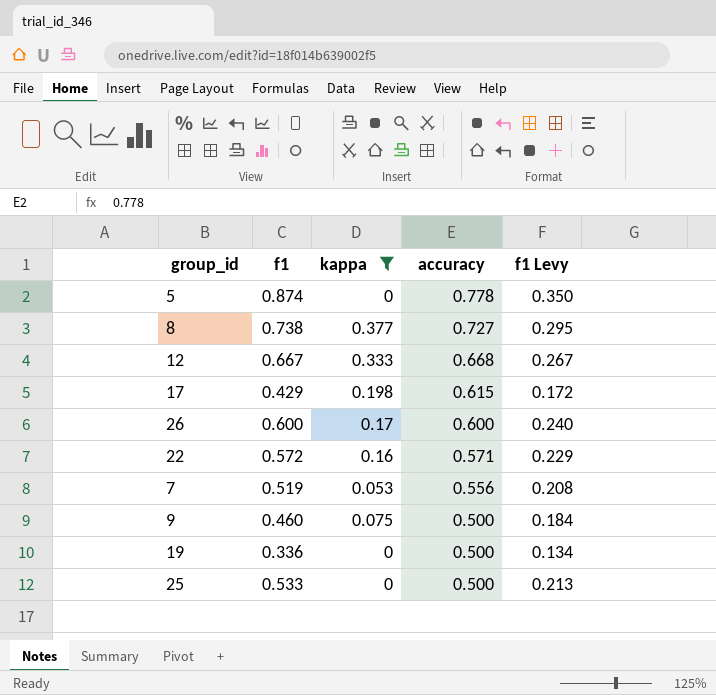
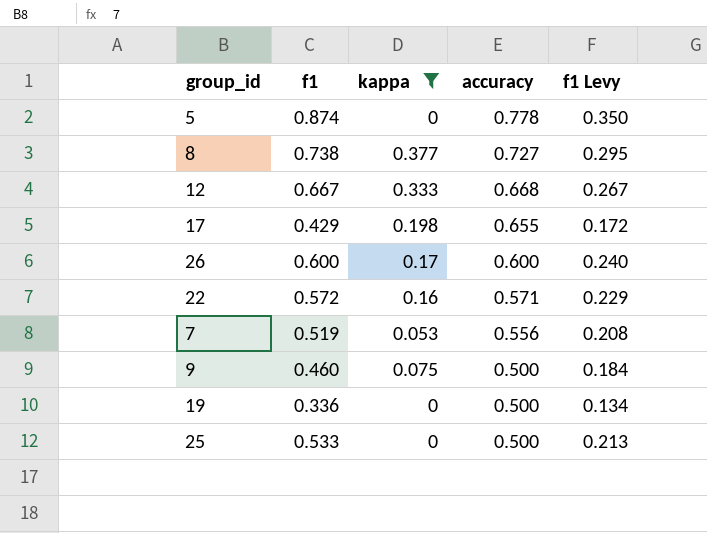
17 | accuracy: 0.615 -> 0.655

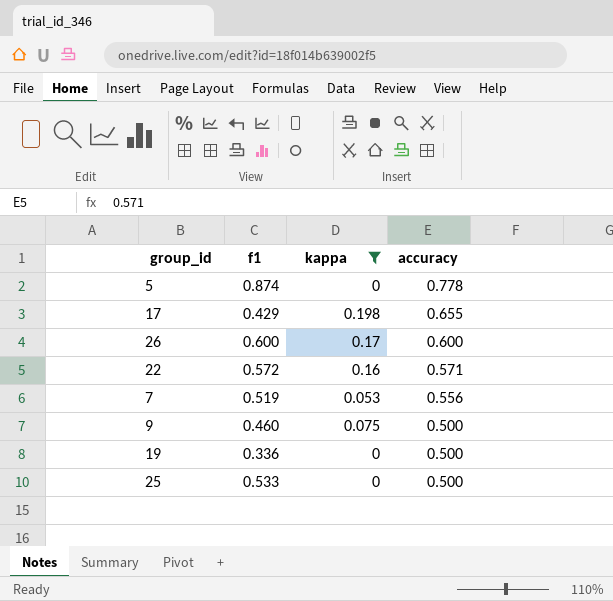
column f1 Levy | formula: [f1] * 0.4 -> none
row 8: 0.738 | 0.377 | 0.727 | 0.295 -> none
row 12: 0.667 | 0.333 | 0.668 | 0.267 -> none

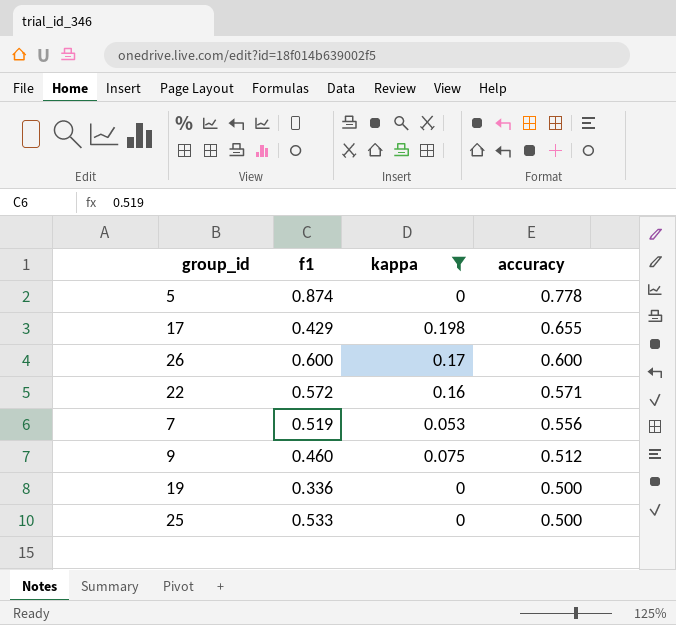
9 | accuracy: 0.500 -> 0.512

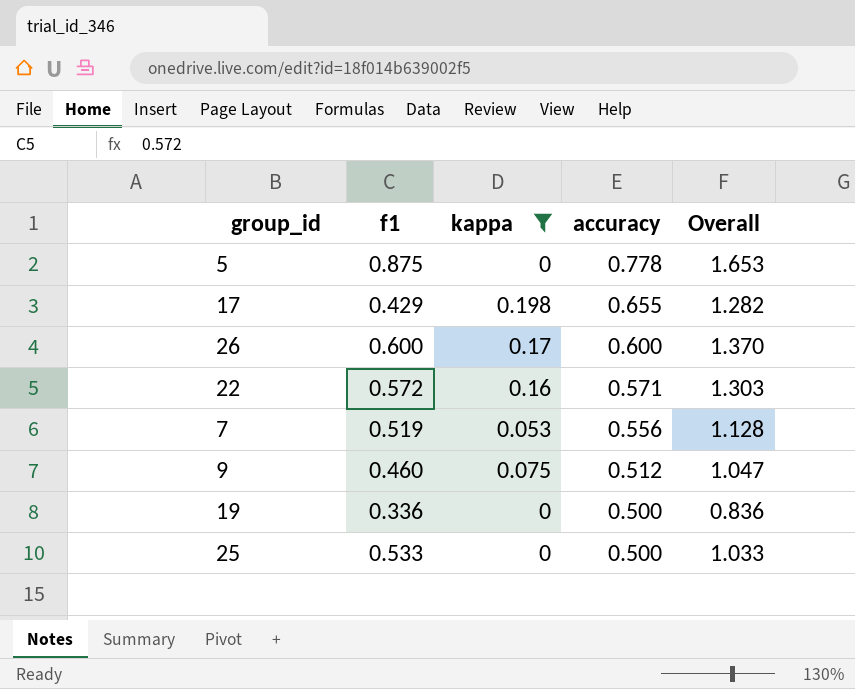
column Overall | formula: none -> [f1] + [kappa] + [accuracy]
5 | f1: 0.874 -> 0.875

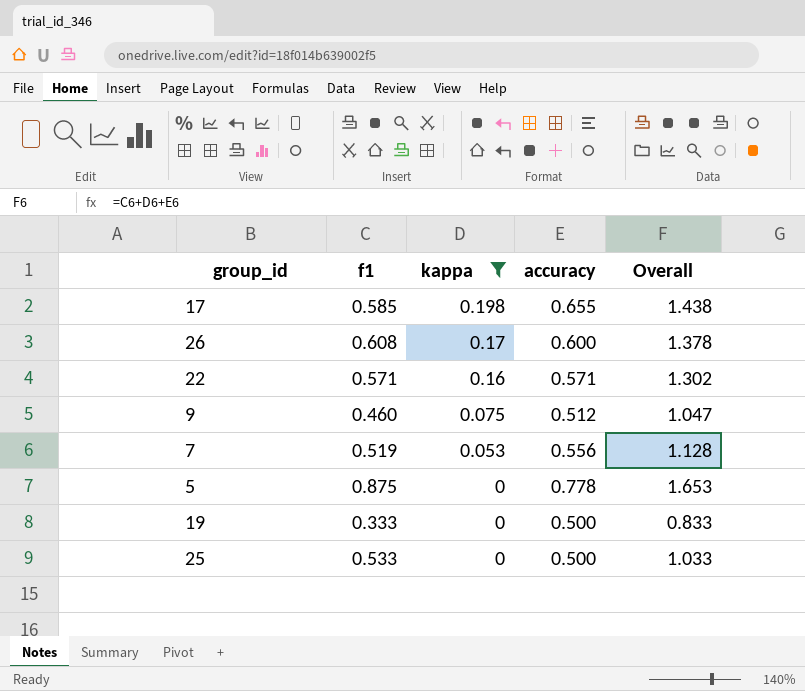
row order: accuracy descending -> kappa descending
17 | f1: 0.429 -> 0.585
17 | Overall: 1.282 -> 1.438
26 | f1: 0.600 -> 0.608
26 | Overall: 1.370 -> 1.378
22 | f1: 0.572 -> 0.571
22 | Overall: 1.303 -> 1.302
19 | f1: 0.336 -> 0.333
19 | Overall: 0.836 -> 0.833

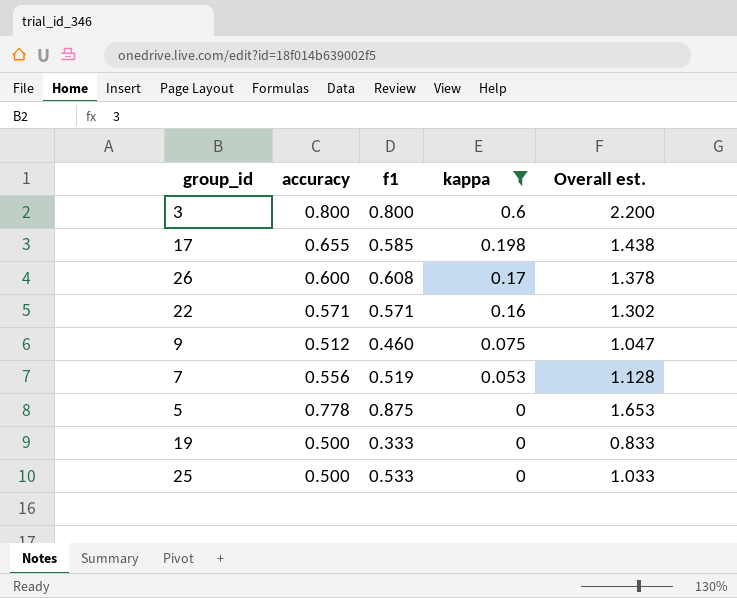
column accuracy | position: 4 -> 2
column name: Overall -> Overall est.
row 3: none -> 0.800 | 0.800 | 0.6 | 2.200

